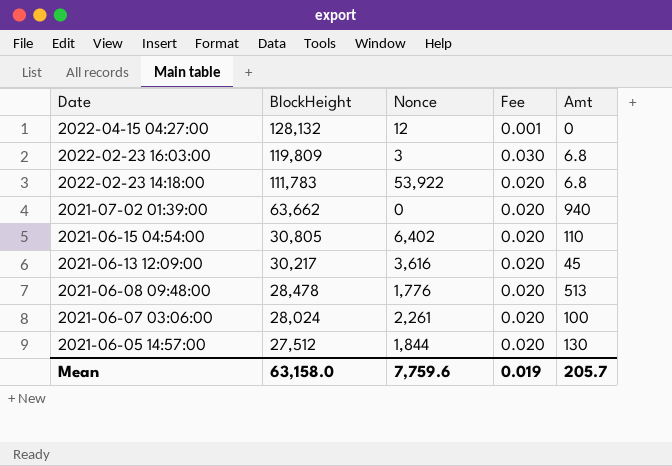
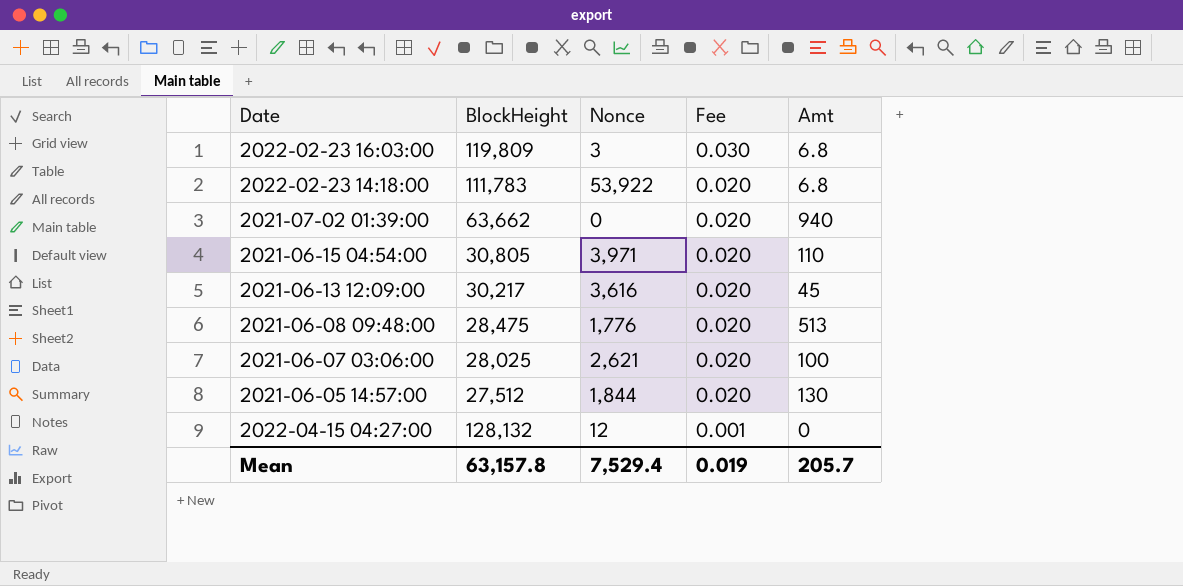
row order: Date descending -> Fee descending
2021-06-15 04:54:00 | Nonce: 6,402 -> 3,971
2021-06-08 09:48:00 | BlockHeight: 28,478 -> 28,475
2021-06-07 03:06:00 | BlockHeight: 28,024 -> 28,025
2021-06-07 03:06:00 | Nonce: 2,261 -> 2,621
Mean | BlockHeight: 63,158.0 -> 63,157.8
Mean | Nonce: 7,759.6 -> 7,529.4

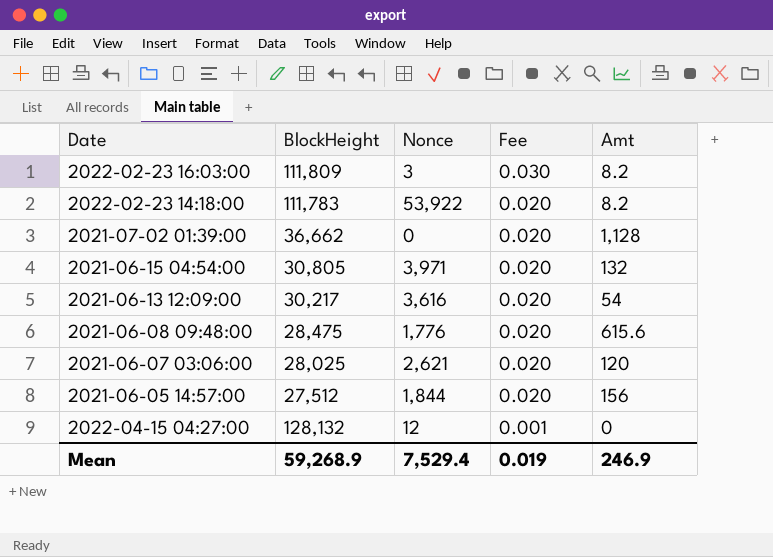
2022-02-23 16:03:00 | BlockHeight: 119,809 -> 111,809
2022-02-23 16:03:00 | Amt: 6.8 -> 8.2
2022-02-23 14:18:00 | Amt: 6.8 -> 8.2
2021-07-02 01:39:00 | BlockHeight: 63,662 -> 36,662
2021-07-02 01:39:00 | Amt: 940 -> 1,128
2021-06-15 04:54:00 | Amt: 110 -> 132
2021-06-13 12:09:00 | Amt: 45 -> 54
2021-06-08 09:48:00 | Amt: 513 -> 615.6
2021-06-07 03:06:00 | Amt: 100 -> 120
2021-06-05 14:57:00 | Amt: 130 -> 156
Mean | BlockHeight: 63,157.8 -> 59,268.9
Mean | Amt: 205.7 -> 246.9

